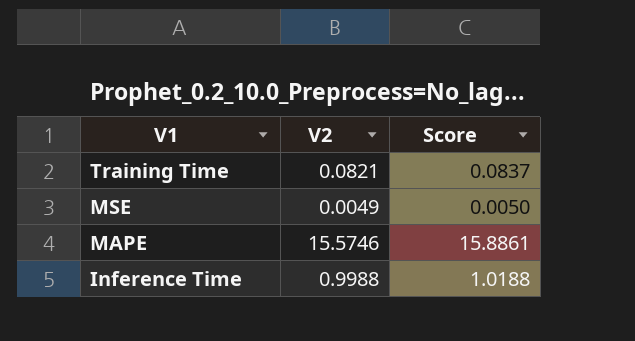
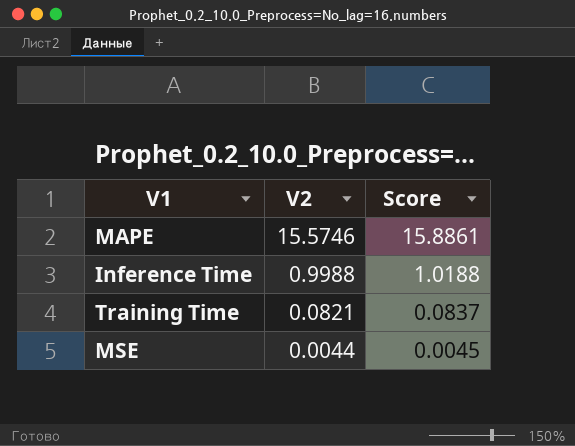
row order: V1 descending -> V2 descending
MSE | V2: 0.0049 -> 0.0044
MSE | Score: 0.0050 -> 0.0045

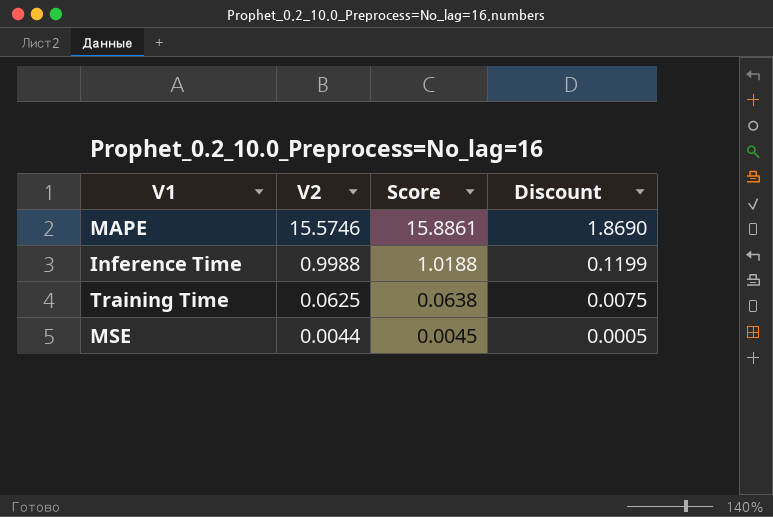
column Discount | formula: none -> [V2] * 0.12
Training Time | V2: 0.0821 -> 0.0625
Training Time | Score: 0.0837 -> 0.0638

